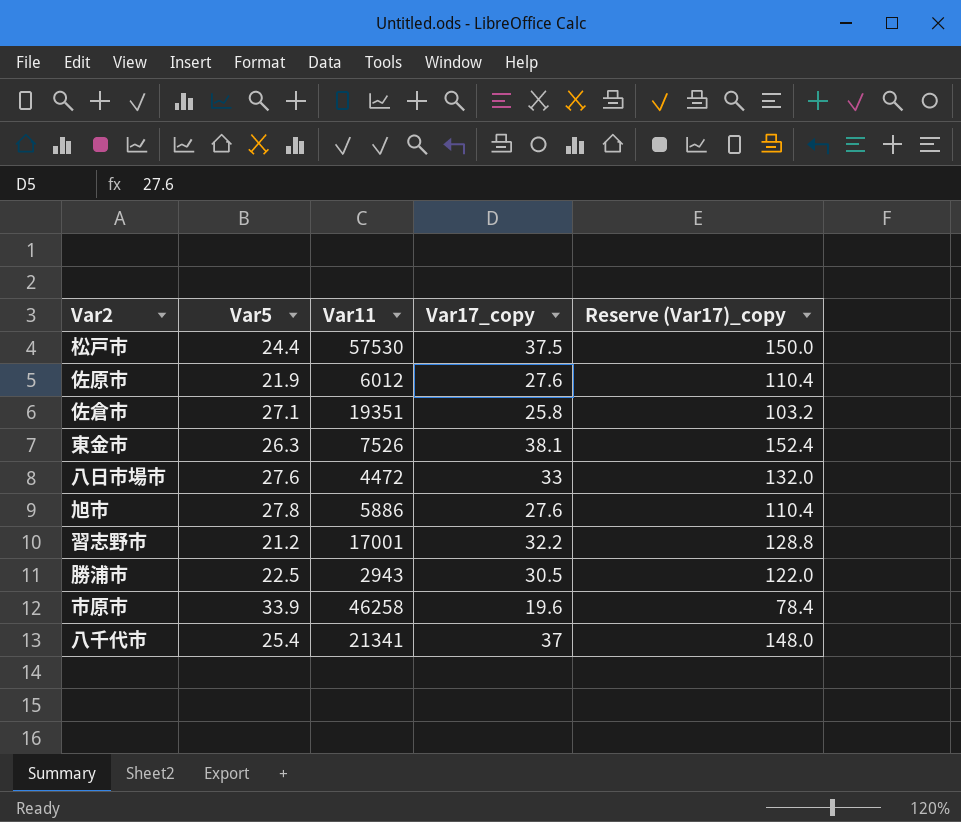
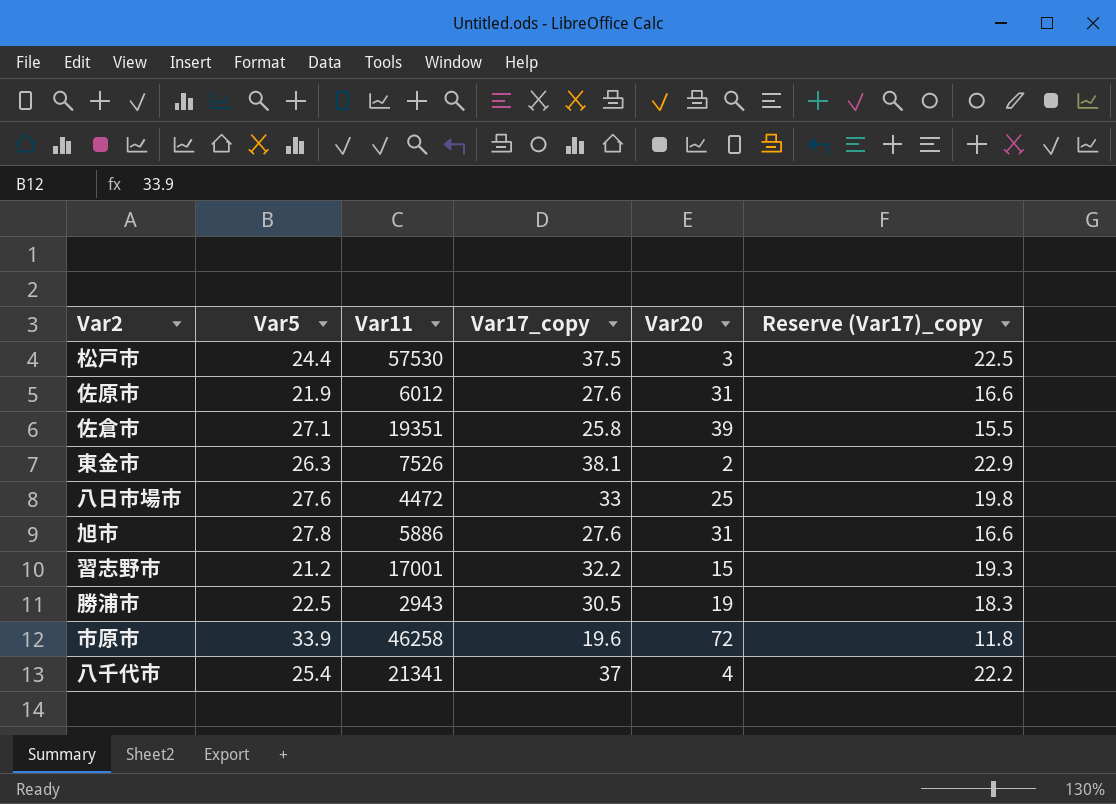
column Var20 | position: none -> 5
column Reserve (Var17)_copy | formula: [Var17_copy] * 4 -> [Var17_copy] * 0.6

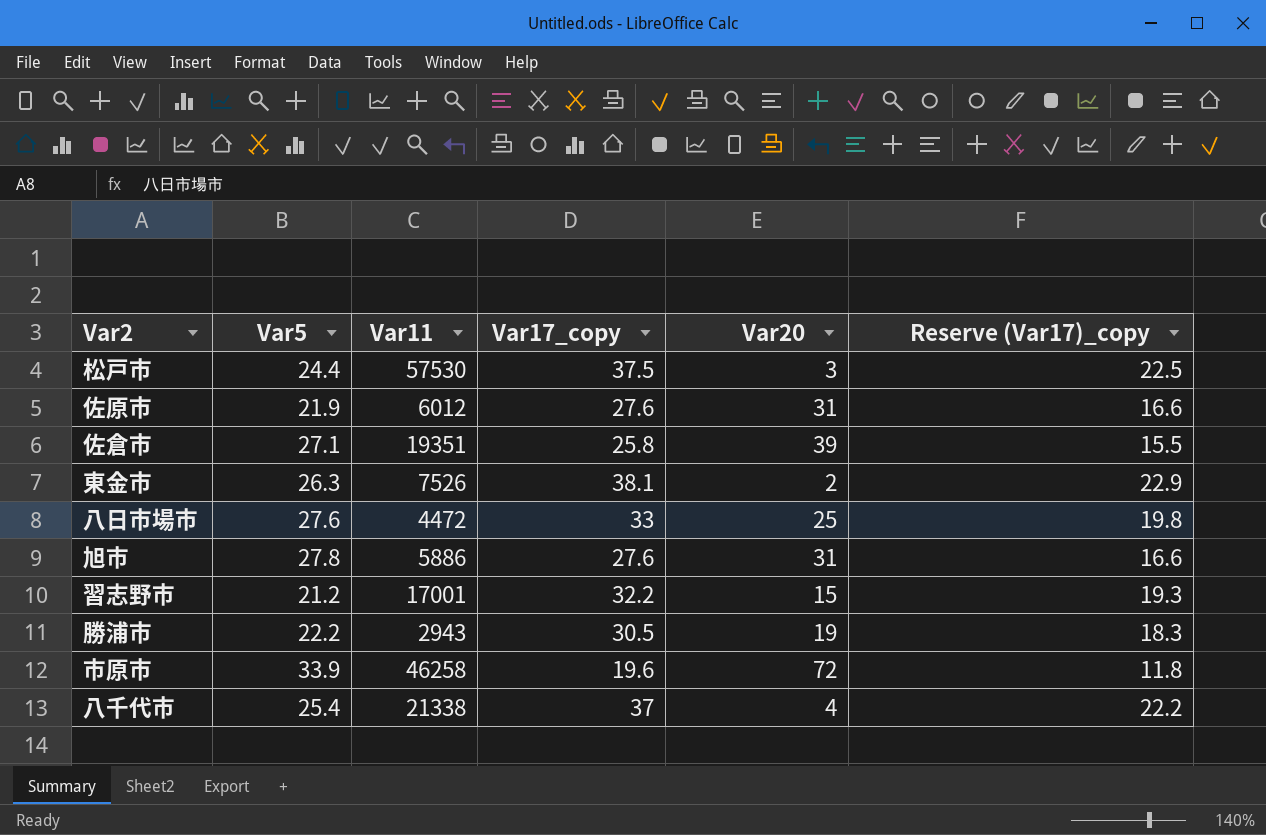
勝浦市 | Var5: 22.5 -> 22.2
八千代市 | Var11: 21341 -> 21338

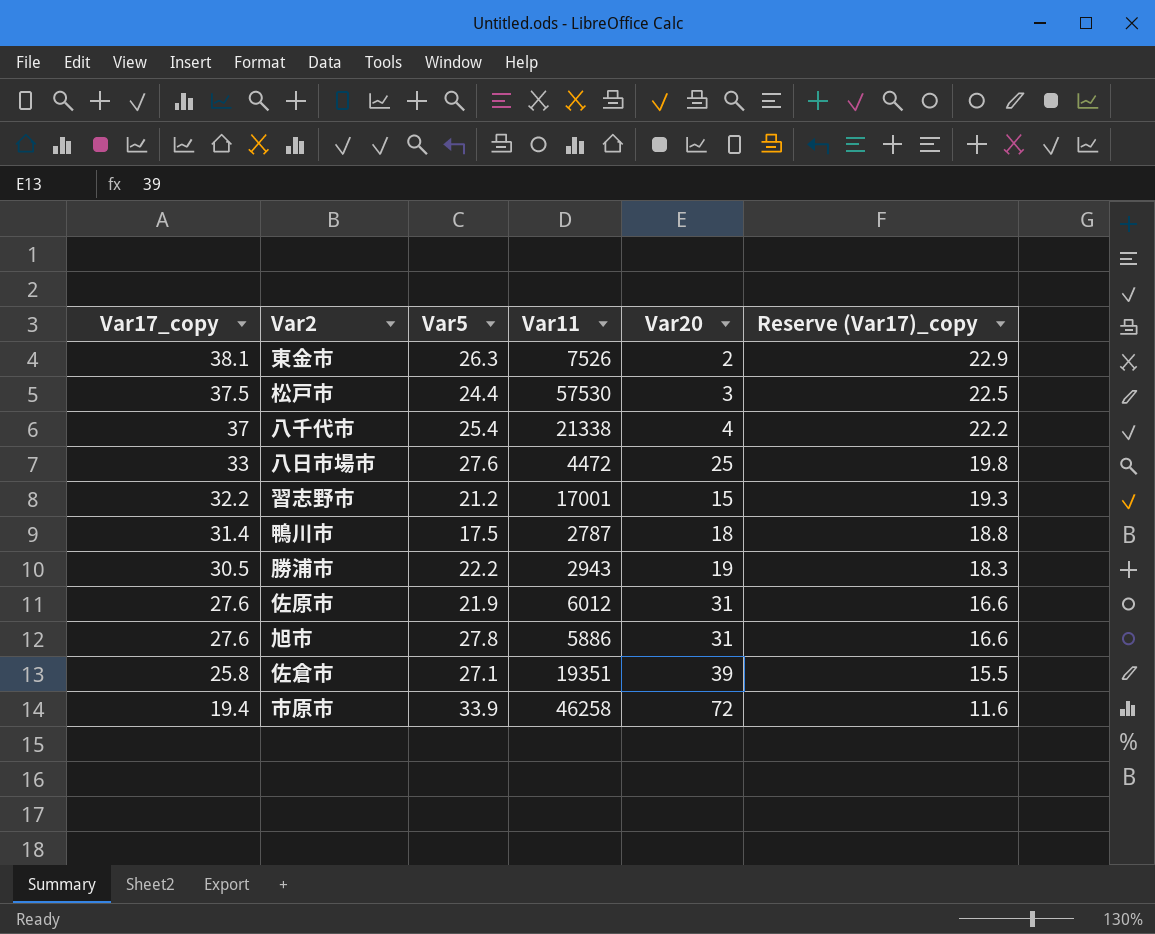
row order: none -> Var17_copy descending
column Var17_copy | position: 4 -> 1
row 鴨川市: none -> 31.4 | 17.5 | 2787 | 18 | 18.8
市原市 | Var17_copy: 19.6 -> 19.4
市原市 | Reserve (Var17)_copy: 11.8 -> 11.6

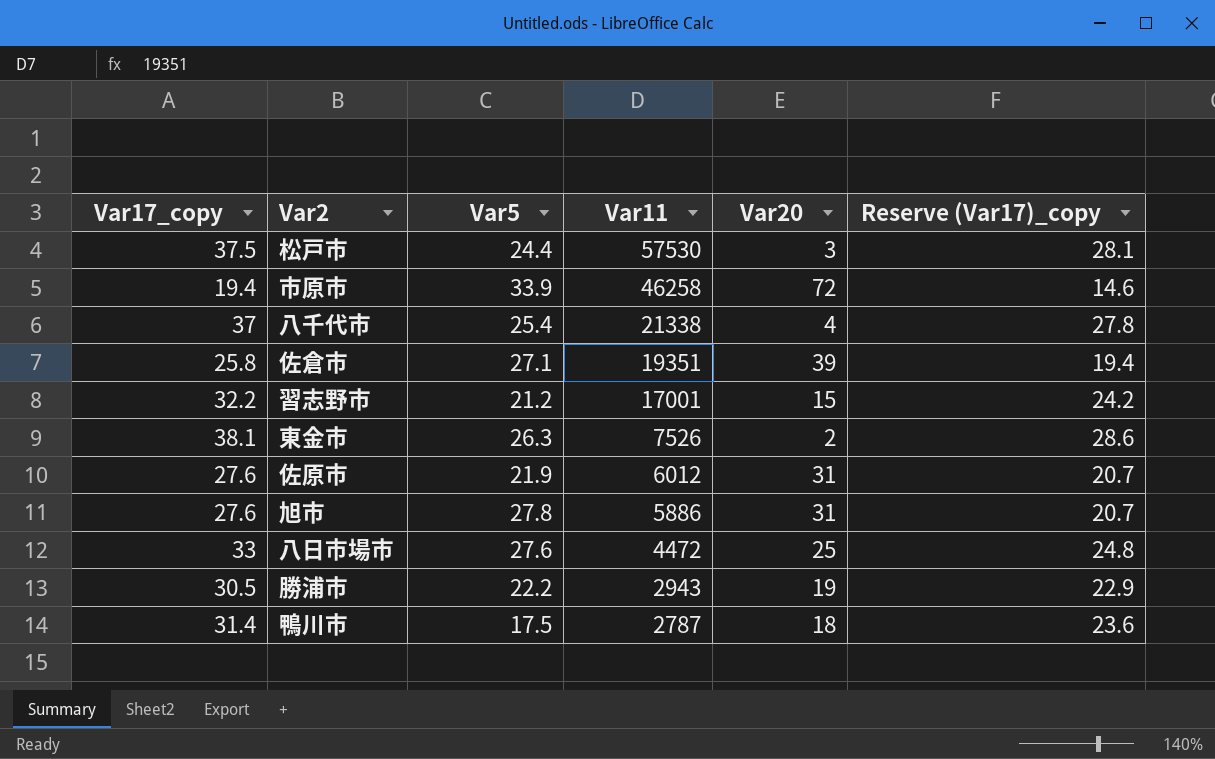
row order: Var17_copy descending -> Var11 descending
column Reserve (Var17)_copy | formula: [Var17_copy] * 0.6 -> [Var17_copy] * 0.75

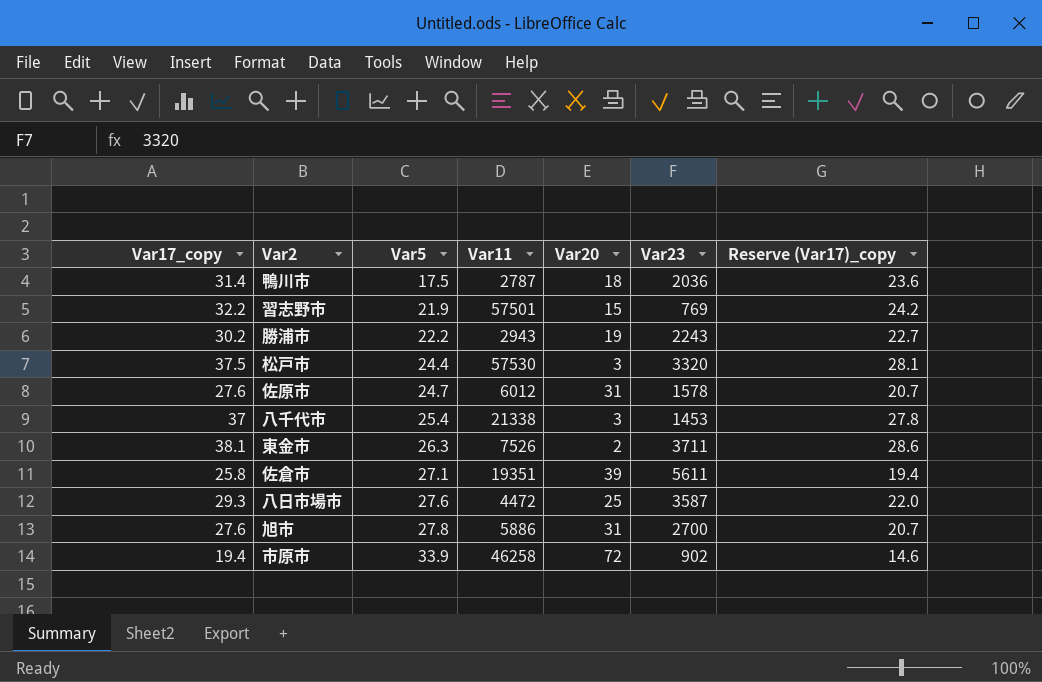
row order: Var11 descending -> Var5 ascending
column Var23 | position: none -> 6
習志野市 | Var5: 21.2 -> 21.9
習志野市 | Var11: 17001 -> 57501
勝浦市 | Var17_copy: 30.5 -> 30.2
勝浦市 | Reserve (Var17)_copy: 22.9 -> 22.7
佐原市 | Var5: 21.9 -> 24.7
八千代市 | Var20: 4 -> 3
八日市場市 | Var17_copy: 33 -> 29.3
八日市場市 | Reserve (Var17)_copy: 24.8 -> 22.0

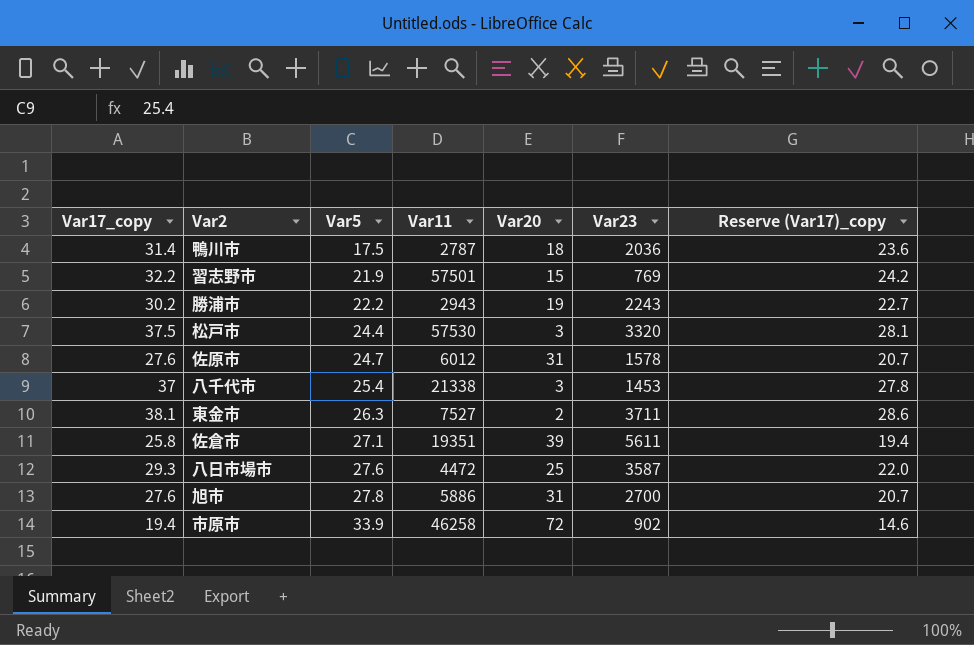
東金市 | Var11: 7526 -> 7527

